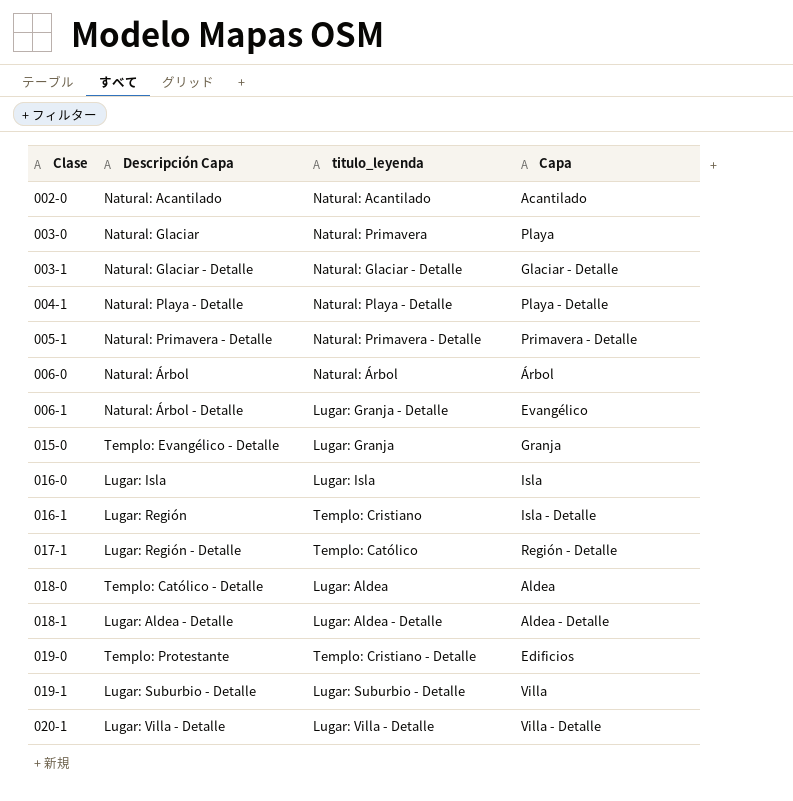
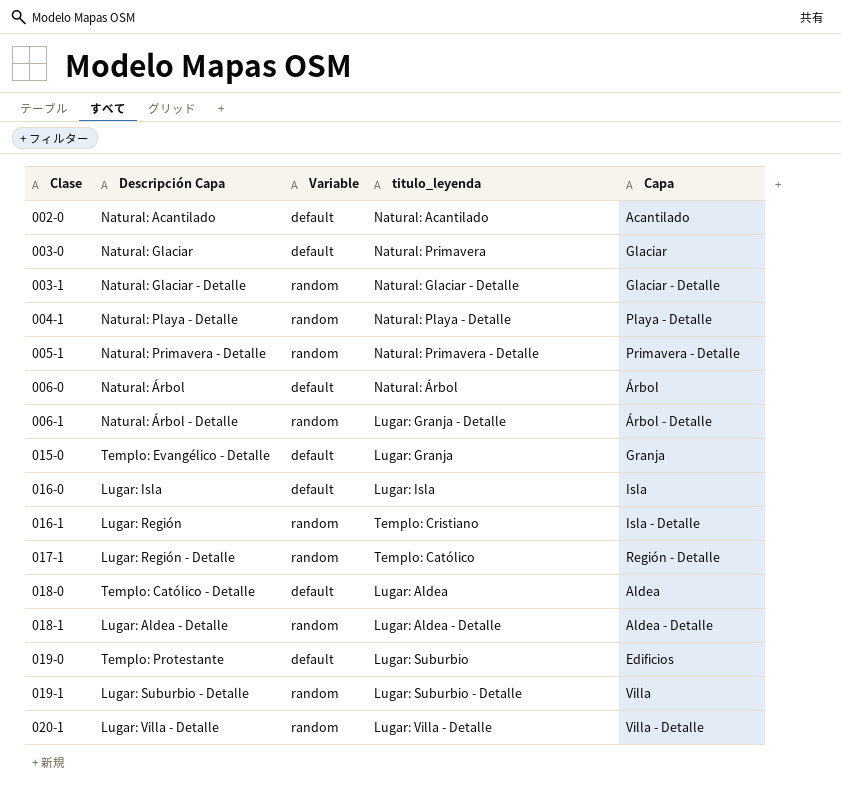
column Variable | position: none -> 3
003-0 | Capa: Playa -> Glaciar
006-1 | Capa: Evangélico -> Árbol - Detalle
019-0 | titulo_leyenda: Templo: Cristiano - Detalle -> Lugar: Suburbio

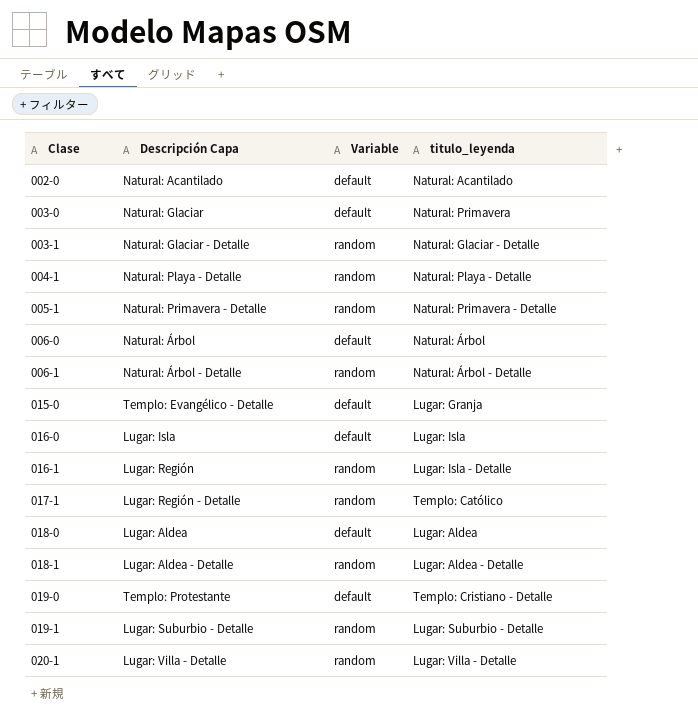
column Capa | position: 5 -> none
006-1 | titulo_leyenda: Lugar: Granja - Detalle -> Natural: Árbol - Detalle
016-1 | titulo_leyenda: Templo: Cristiano -> Lugar: Isla - Detalle
018-0 | Descripción Capa: Templo: Católico - Detalle -> Lugar: Aldea
019-0 | titulo_leyenda: Lugar: Suburbio -> Templo: Cristiano - Detalle

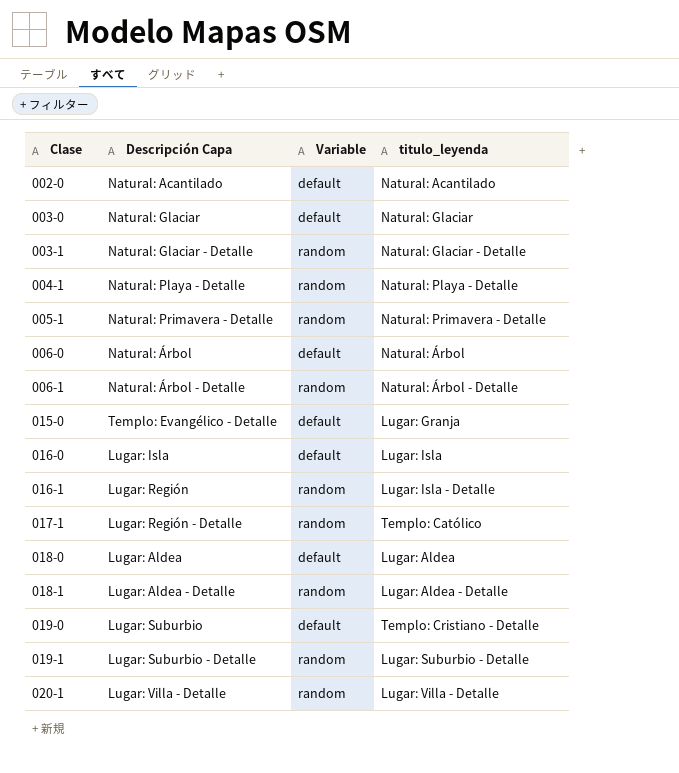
003-0 | titulo_leyenda: Natural: Primavera -> Natural: Glaciar
019-0 | Descripción Capa: Templo: Protestante -> Lugar: Suburbio

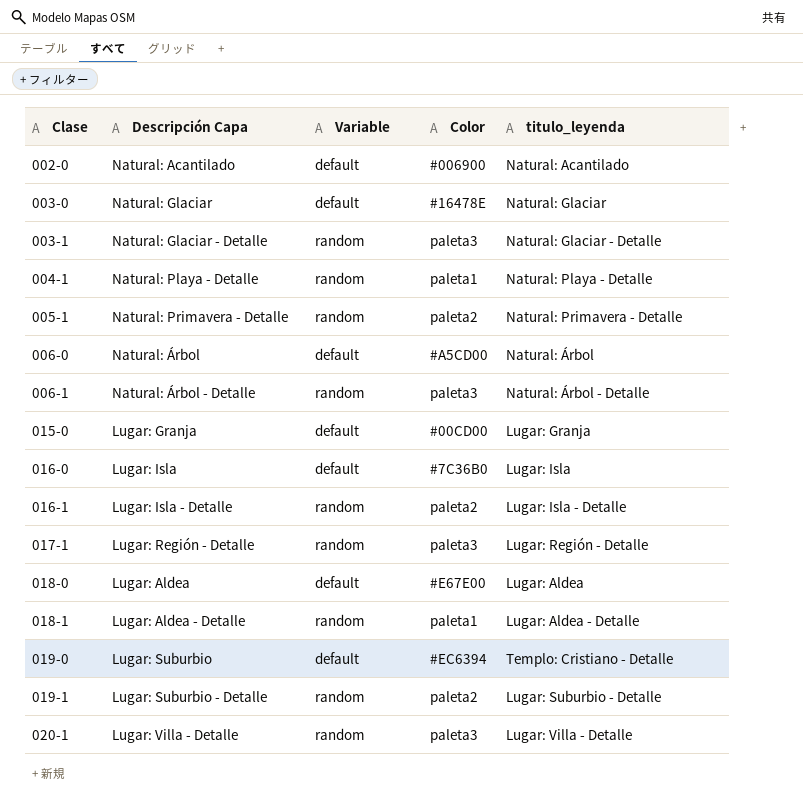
column Color | position: none -> 4
015-0 | Descripción Capa: Templo: Evangélico - Detalle -> Lugar: Granja
016-1 | Descripción Capa: Lugar: Región -> Lugar: Isla - Detalle
017-1 | titulo_leyenda: Templo: Católico -> Lugar: Región - Detalle

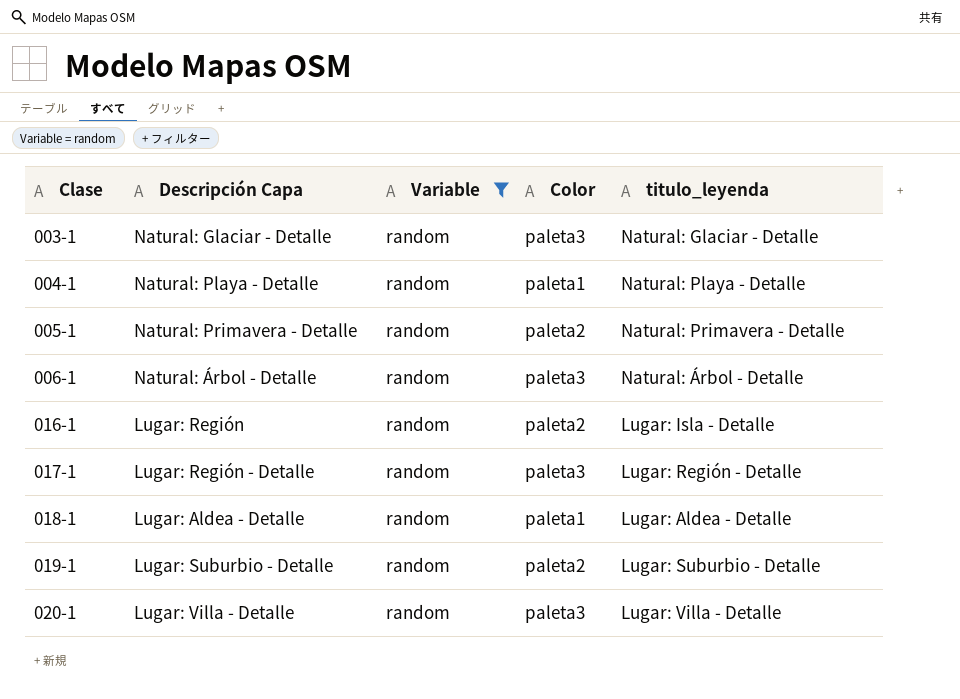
filter: none -> Variable = random
016-1 | Descripción Capa: Lugar: Isla - Detalle -> Lugar: Región

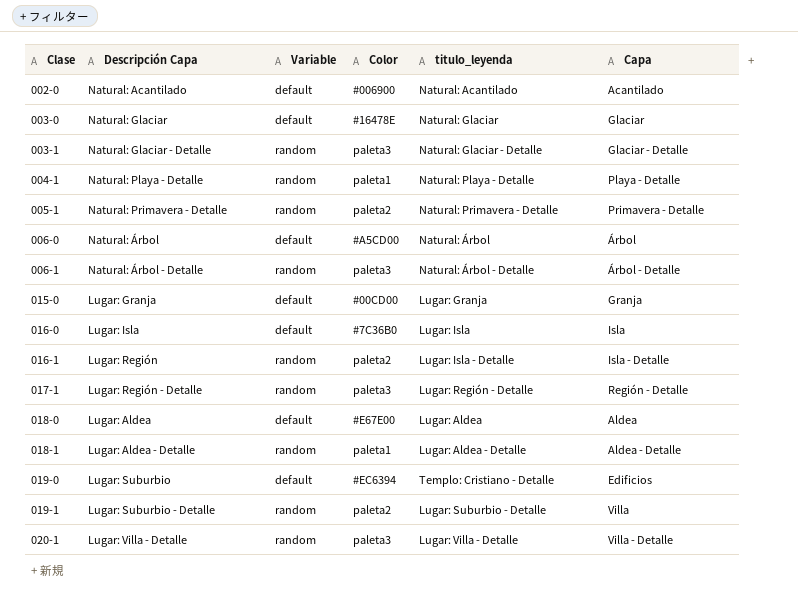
filter: Variable = random -> none
column Capa | position: none -> 6

